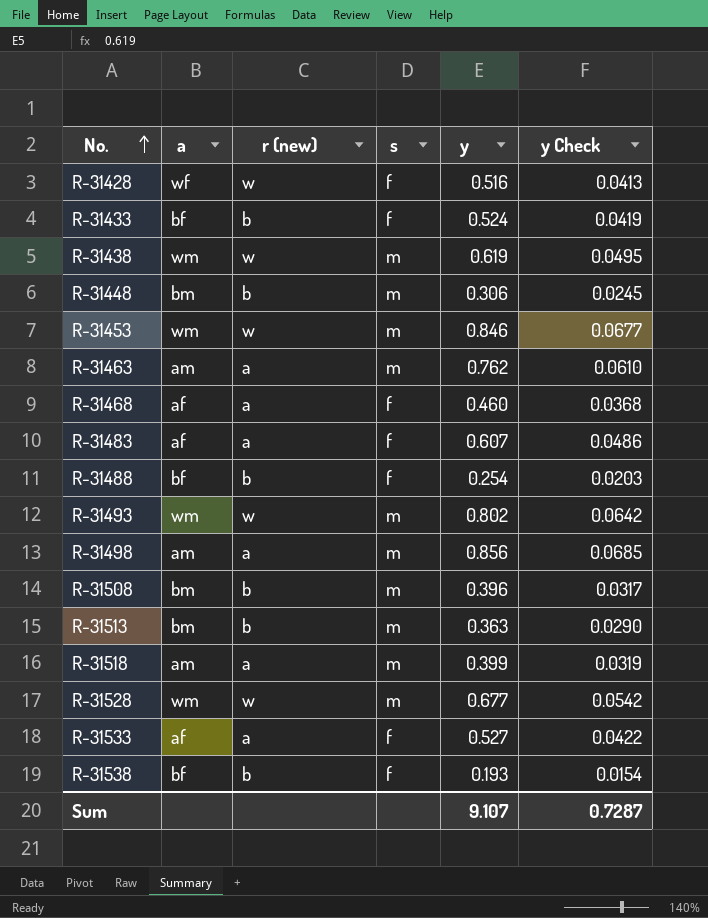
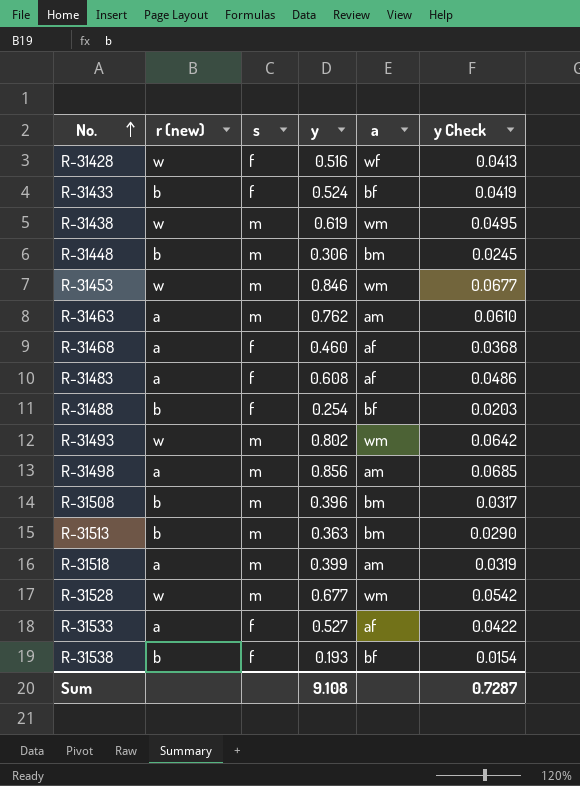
column a | position: 2 -> 5
R-31483 | y: 0.607 -> 0.608
Sum | y: 9.107 -> 9.108

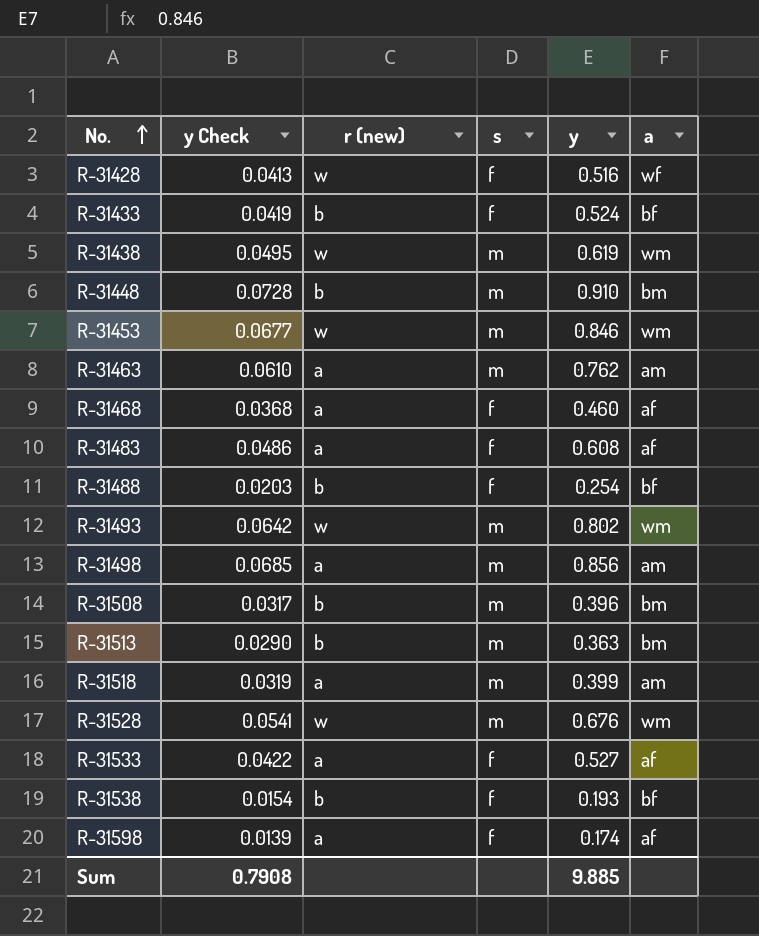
column y Check | position: 6 -> 2
R-31448 | y Check: 0.0245 -> 0.0728
R-31448 | y: 0.306 -> 0.910
R-31528 | y Check: 0.0542 -> 0.0541
R-31528 | y: 0.677 -> 0.676
row R-31598: none -> 0.0139 | a | f | 0.174 | af
Sum | y Check: 0.7287 -> 0.7908
Sum | y: 9.108 -> 9.885

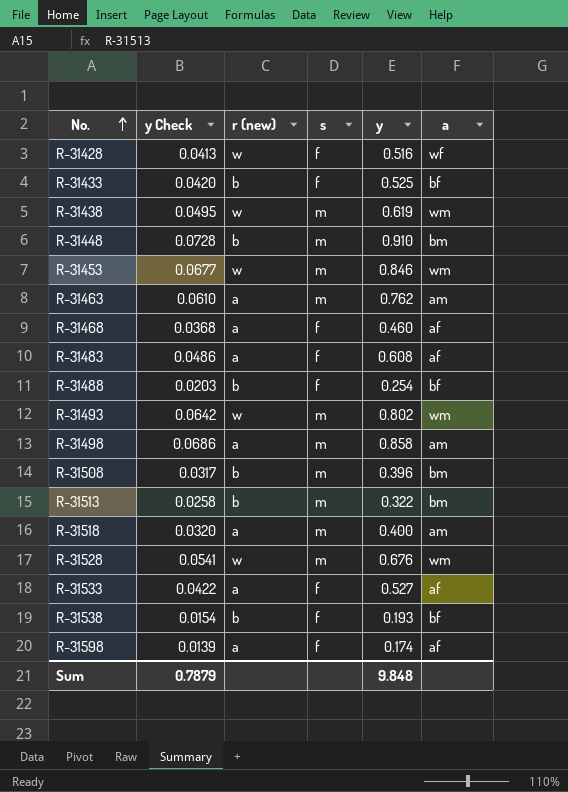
R-31433 | y Check: 0.0419 -> 0.0420
R-31433 | y: 0.524 -> 0.525
R-31498 | y Check: 0.0685 -> 0.0686
R-31498 | y: 0.856 -> 0.858
R-31513 | y Check: 0.0290 -> 0.0258
R-31513 | y: 0.363 -> 0.322
R-31518 | y Check: 0.0319 -> 0.0320
R-31518 | y: 0.399 -> 0.400
Sum | y Check: 0.7908 -> 0.7879
Sum | y: 9.885 -> 9.848

